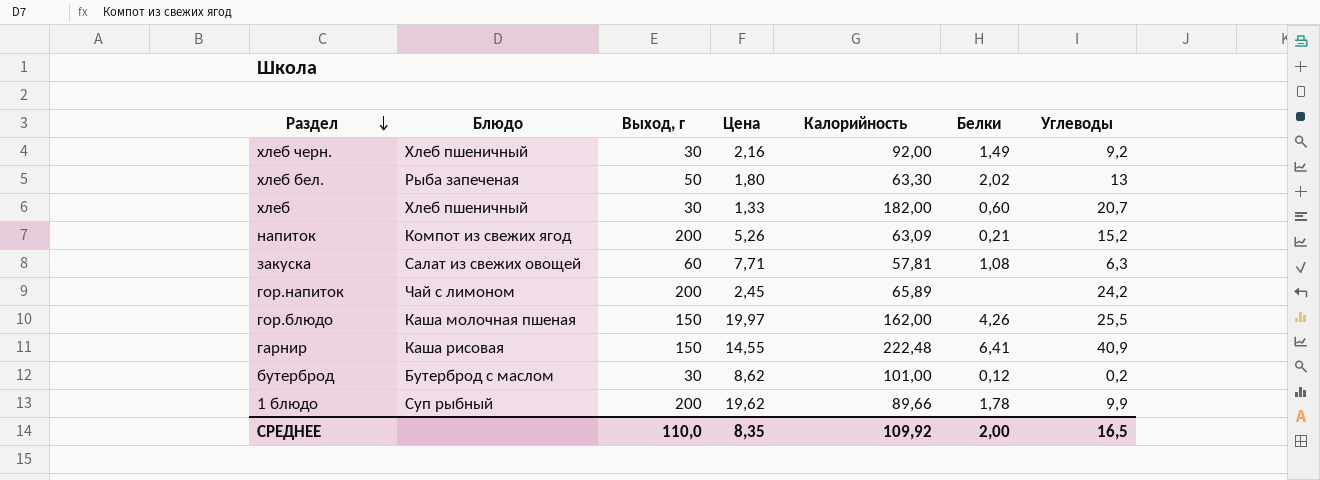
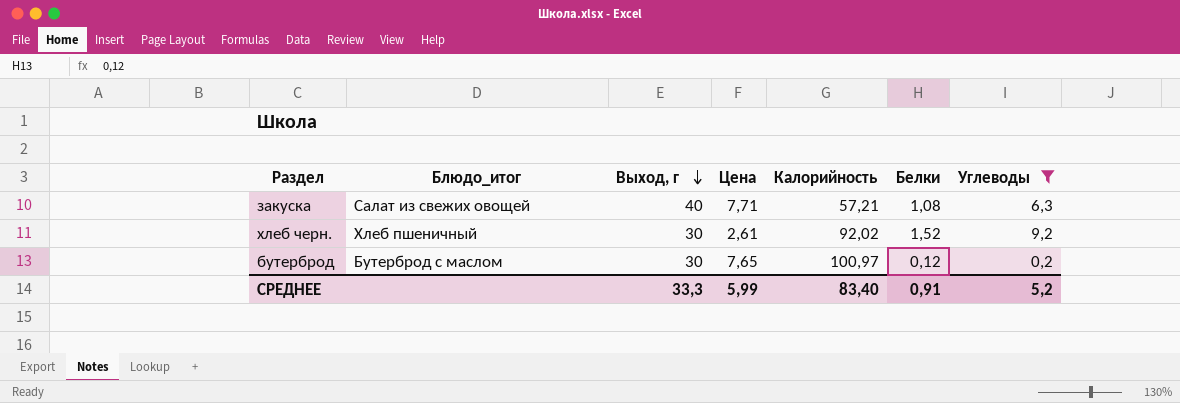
filter: none -> Углеводы <= 9,2
row order: Раздел descending -> Выход, г descending
column name: Блюдо -> Блюдо_итог
закуска | Выход, г: 60 -> 40
закуска | Калорийность: 57,81 -> 57,21
хлеб черн. | Цена: 2,16 -> 2,61
хлеб черн. | Калорийность: 92,00 -> 92,02
хлеб черн. | Белки: 1,49 -> 1,52
бутерброд | Цена: 8,62 -> 7,65
бутерброд | Калорийность: 101,00 -> 100,97
СРЕДНЕЕ | Выход, г: 110,0 -> 33,3
СРЕДНЕЕ | Цена: 8,35 -> 5,99
СРЕДНЕЕ | Калорийность: 109,92 -> 83,40
СРЕДНЕЕ | Белки: 2,00 -> 0,91
СРЕДНЕЕ | Углеводы: 16,5 -> 5,2

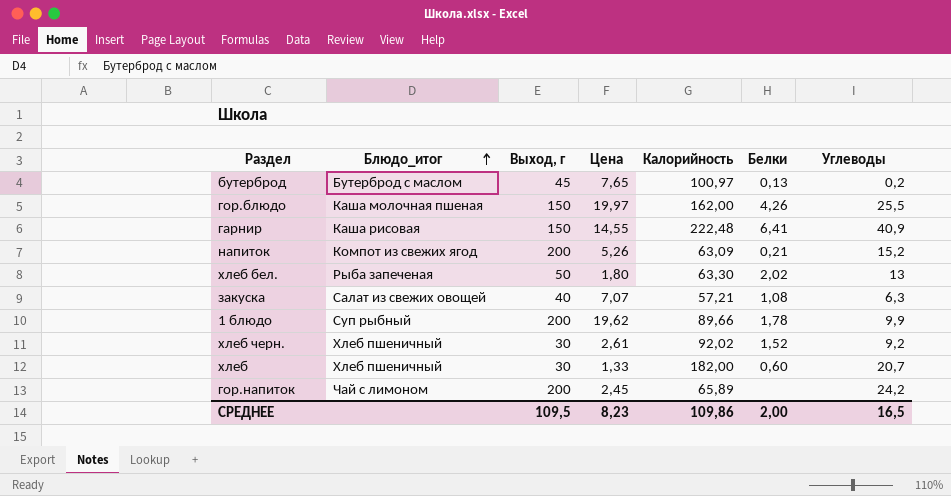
filter: Углеводы <= 9,2 -> none
row order: Выход, г descending -> Блюдо_итог ascending
бутерброд | Выход, г: 30 -> 45
бутерброд | Белки: 0,12 -> 0,13
закуска | Цена: 7,71 -> 7,07
СРЕДНЕЕ | Выход, г: 33,3 -> 109,5
СРЕДНЕЕ | Цена: 5,99 -> 8,23
СРЕДНЕЕ | Калорийность: 83,40 -> 109,86
СРЕДНЕЕ | Белки: 0,91 -> 2,00
СРЕДНЕЕ | Углеводы: 5,2 -> 16,5

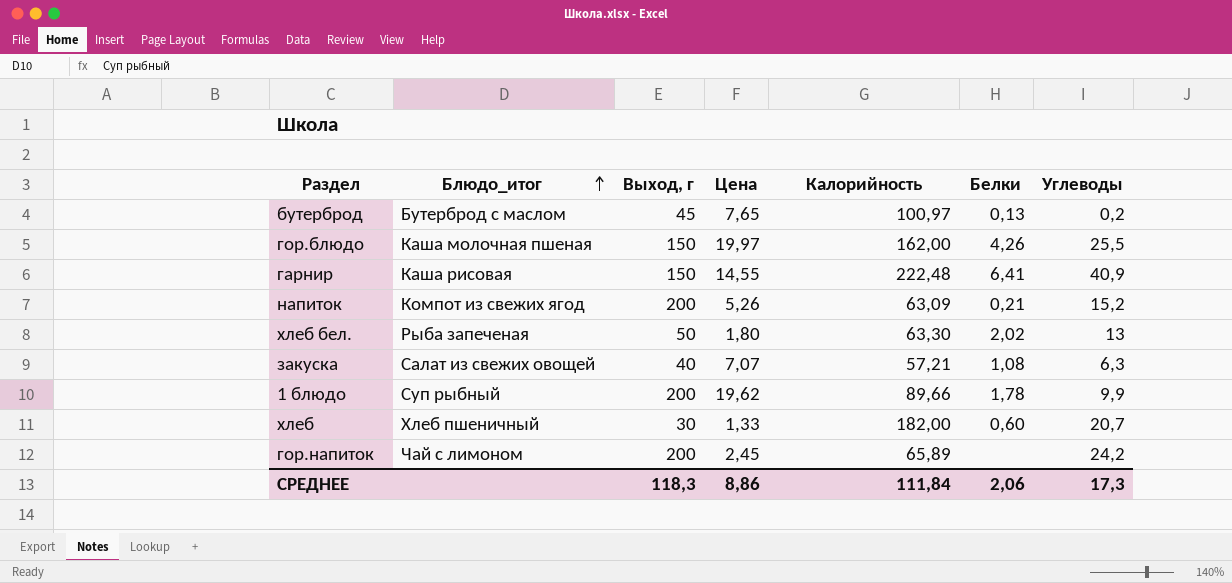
row хлеб черн.: Хлеб пшеничный | 30 | 2,61 | 92,02 | 1,52 | 9,2 -> none
СРЕДНЕЕ | Выход, г: 109,5 -> 118,3
СРЕДНЕЕ | Цена: 8,23 -> 8,86
СРЕДНЕЕ | Калорийность: 109,86 -> 111,84
СРЕДНЕЕ | Белки: 2,00 -> 2,06
СРЕДНЕЕ | Углеводы: 16,5 -> 17,3

